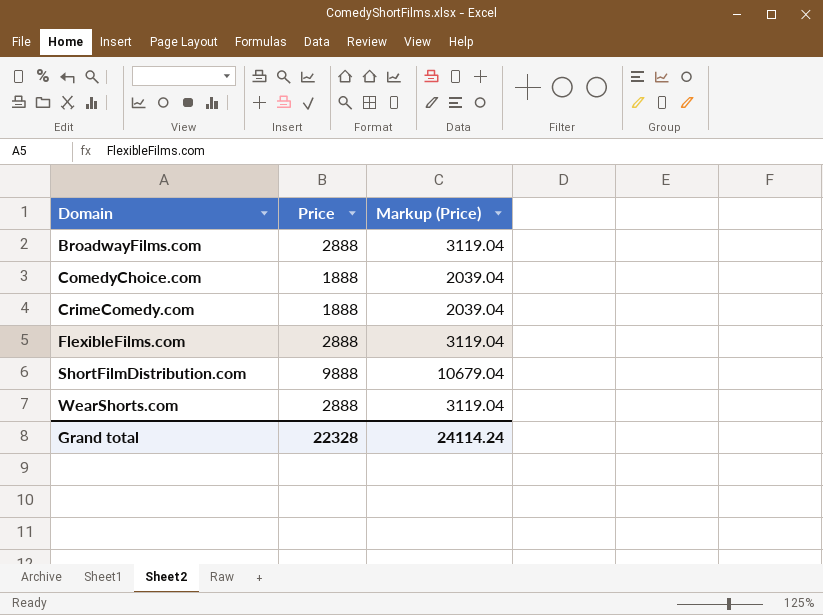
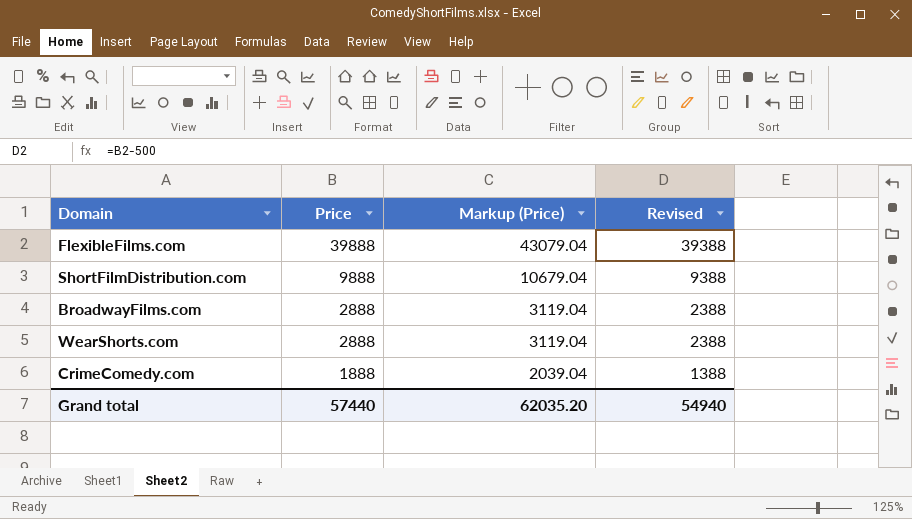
row order: Domain ascending -> Price descending
column Revised | formula: none -> [Price] - 500
row ComedyChoice.com: 1888 | 2039.04 -> none
FlexibleFilms.com | Price: 2888 -> 39888
FlexibleFilms.com | Markup (Price): 3119.04 -> 43079.04
Grand total | Price: 22328 -> 57440
Grand total | Markup (Price): 24114.24 -> 62035.20

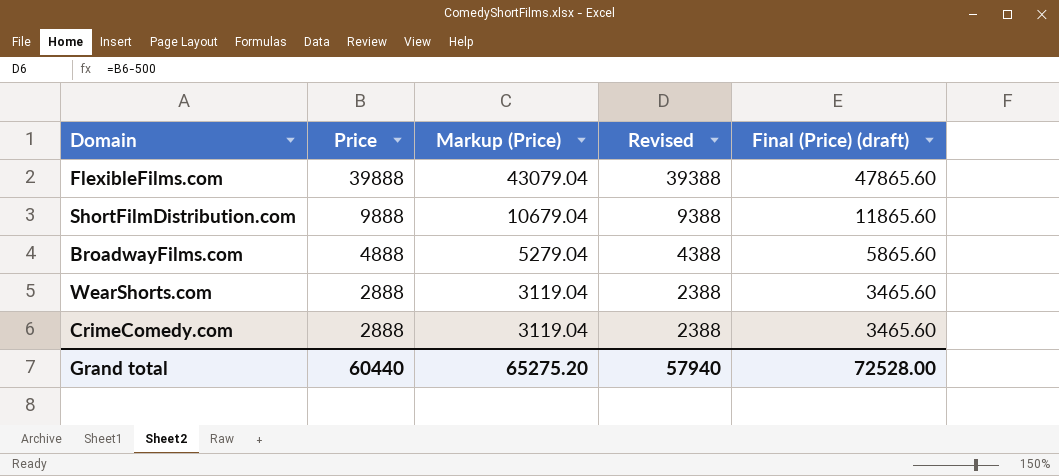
column Final (Price) (draft) | formula: none -> [Price] * 1.2
BroadwayFilms.com | Price: 2888 -> 4888
BroadwayFilms.com | Markup (Price): 3119.04 -> 5279.04
BroadwayFilms.com | Revised: 2388 -> 4388
CrimeComedy.com | Price: 1888 -> 2888
CrimeComedy.com | Markup (Price): 2039.04 -> 3119.04
CrimeComedy.com | Revised: 1388 -> 2388
Grand total | Price: 57440 -> 60440
Grand total | Markup (Price): 62035.20 -> 65275.20
Grand total | Revised: 54940 -> 57940

